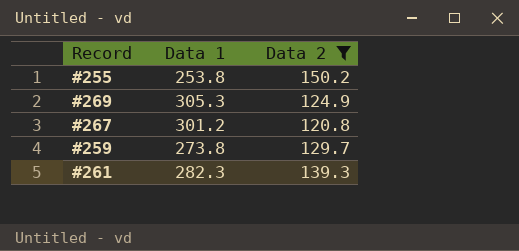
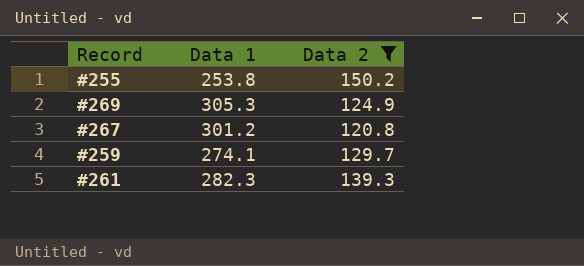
#259 | Data 1: 273.8 -> 274.1

